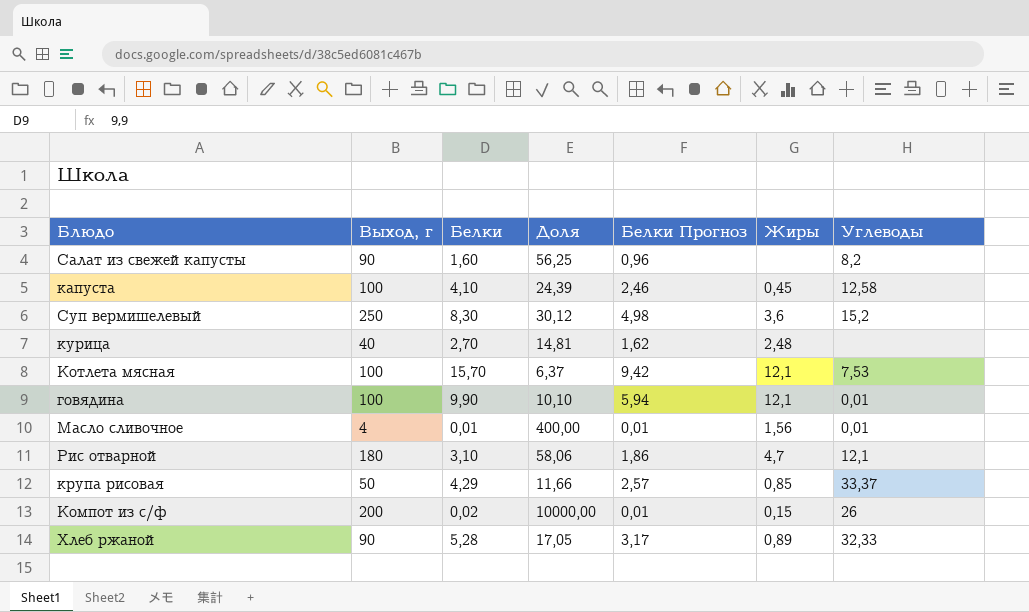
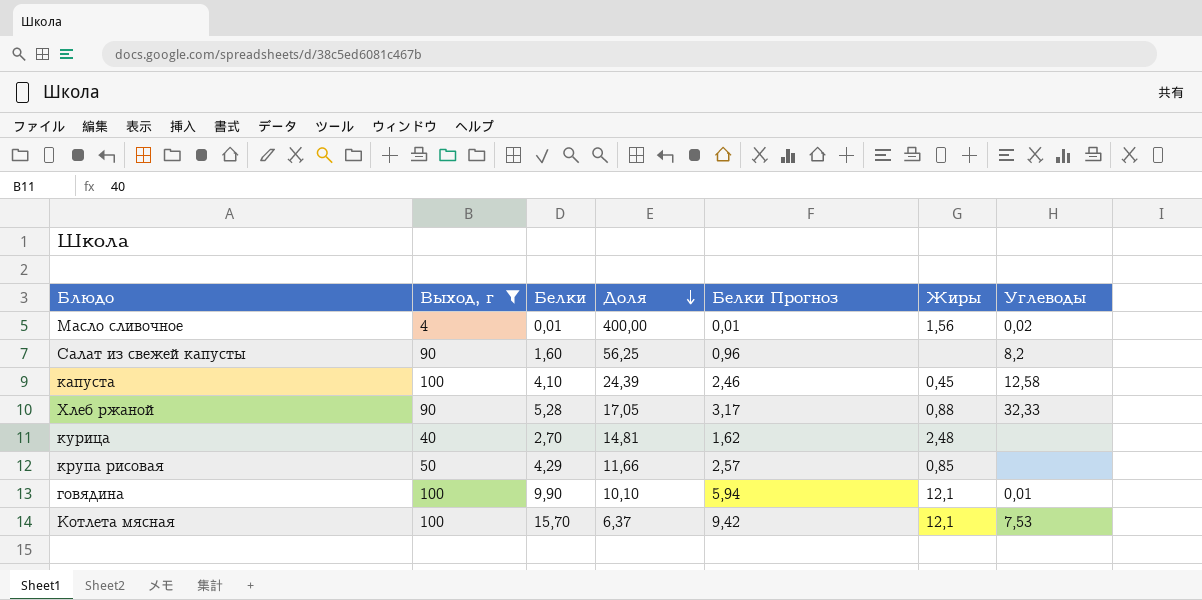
filter: none -> Выход, г <= 100
row order: none -> Доля descending
Масло сливочное | Углеводы: 0,01 -> 0,02
Хлеб ржаной | Жиры: 0,89 -> 0,88
крупа рисовая | Углеводы: 33,37 -> none

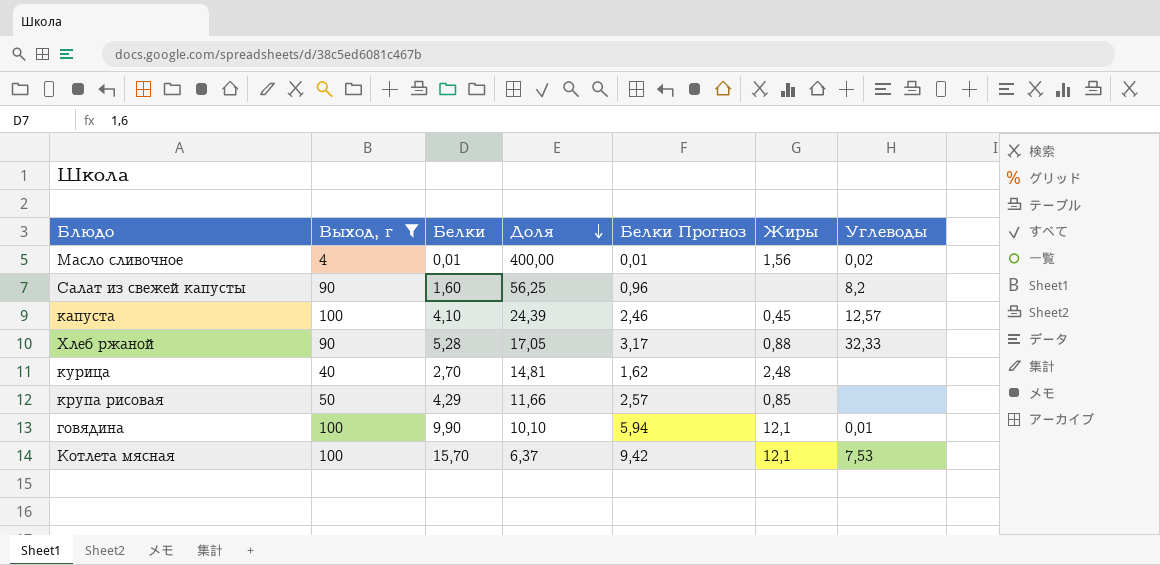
капуста | Углеводы: 12,58 -> 12,57

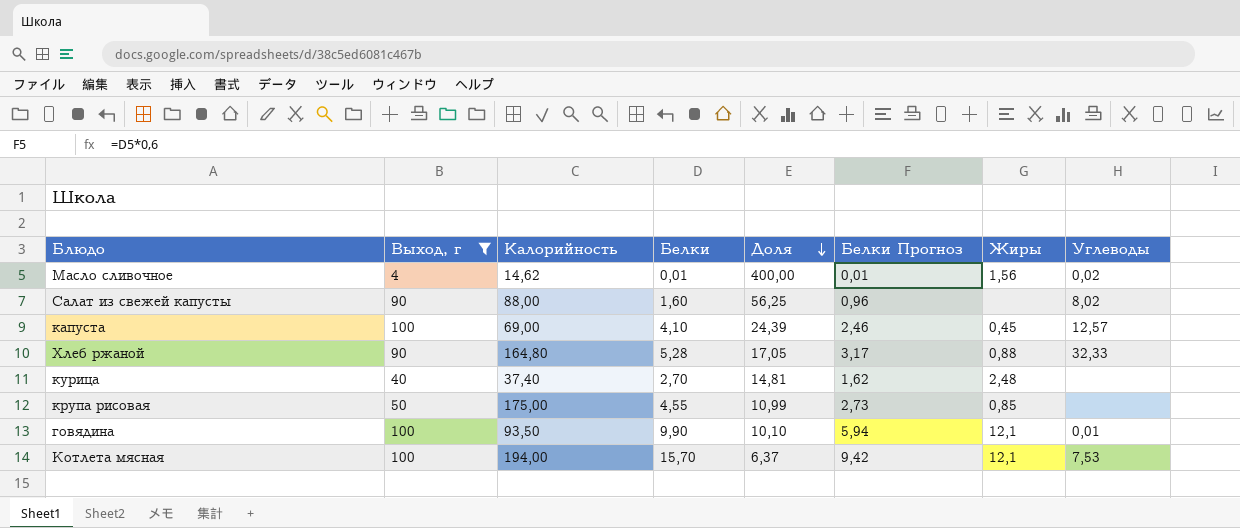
column Калорийность | position: none -> 3
Салат из свежей капусты | Углеводы: 8,2 -> 8,02
крупа рисовая | Белки: 4,29 -> 4,55
крупа рисовая | Доля: 11,66 -> 10,99
крупа рисовая | Белки Прогноз: 2,57 -> 2,73

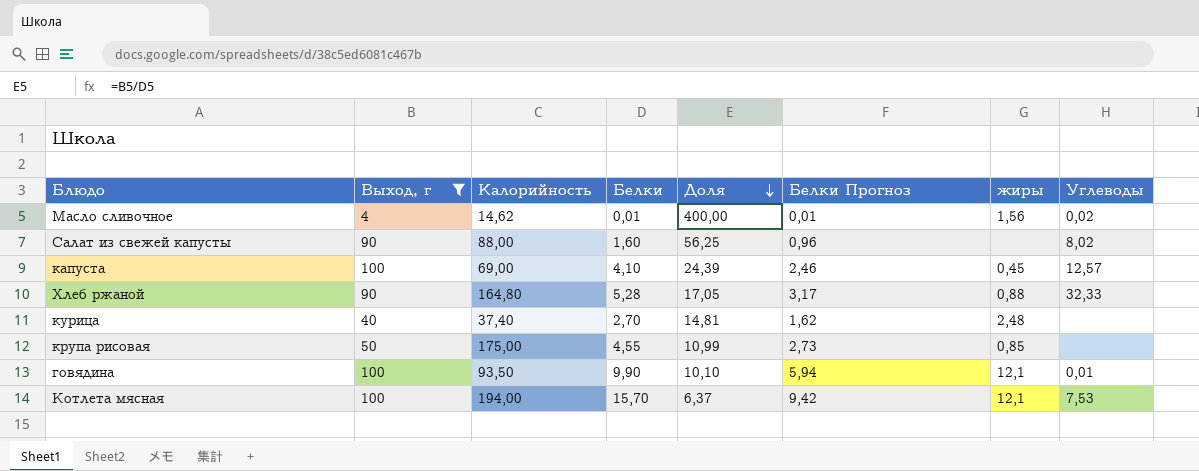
column name: Жиры -> жиры

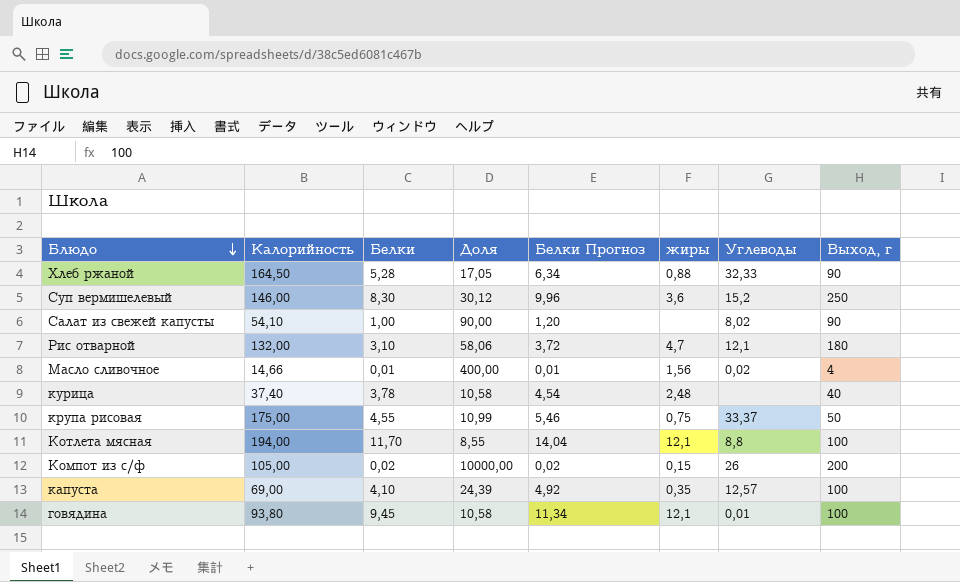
filter: Выход, г <= 100 -> none
row order: Доля descending -> Блюдо descending
column Белки Прогноз | formula: [Белки] * 0,6 -> [Белки] * 1,2
column Выход, г | position: 2 -> 8
Хлеб ржаной | Калорийность: 164,80 -> 164,50
Салат из свежей капусты | Калорийность: 88,00 -> 54,10
Салат из свежей капусты | Белки: 1,60 -> 1,00
Салат из свежей капусты | Доля: 56,25 -> 90,00
Масло сливочное | Калорийность: 14,62 -> 14,66
курица | Белки: 2,70 -> 3,78
курица | Доля: 14,81 -> 10,58
крупа рисовая | жиры: 0,85 -> 0,75
крупа рисовая | Углеводы: none -> 33,37
Котлета мясная | Белки: 15,70 -> 11,70
Котлета мясная | Доля: 6,37 -> 8,55
Котлета мясная | Углеводы: 7,53 -> 8,8
капуста | жиры: 0,45 -> 0,35
говядина | Калорийность: 93,50 -> 93,80
говядина | Белки: 9,90 -> 9,45
говядина | Доля: 10,10 -> 10,58

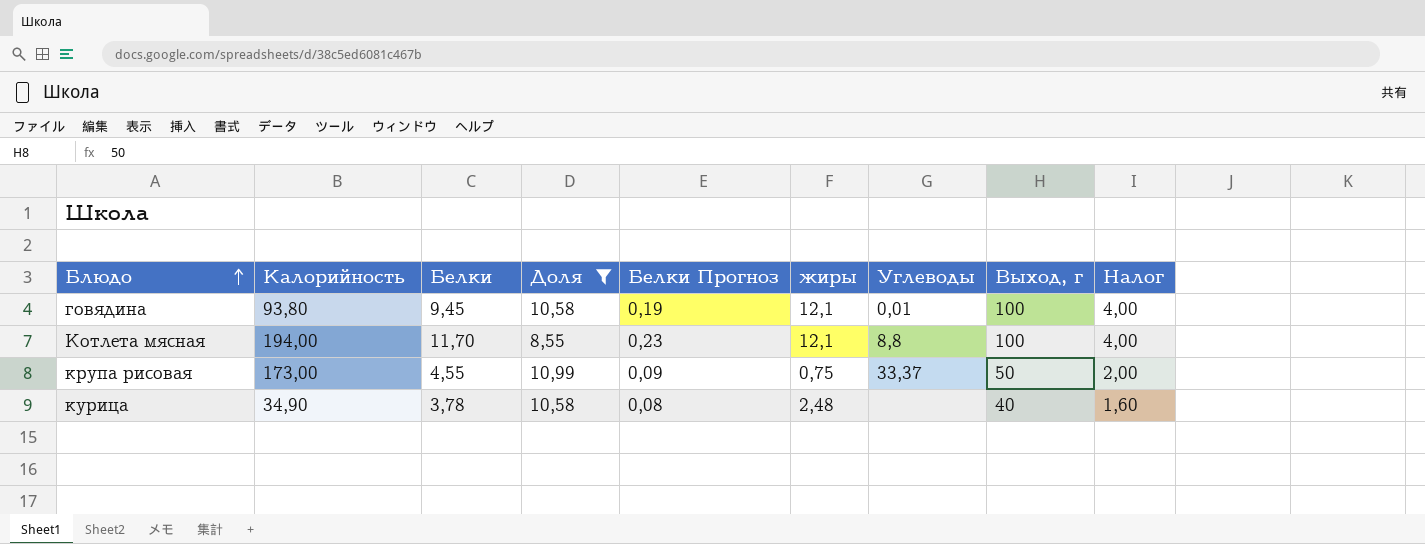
filter: none -> Доля <= 10,99
row order: Блюдо descending -> Блюдо ascending
column Белки Прогноз | formula: [Белки] * 1,2 -> [Белки] * 0,02
column Налог | formula: none -> [Выход, г] * 0,04
крупа рисовая | Калорийность: 175,00 -> 173,00
курица | Калорийность: 37,40 -> 34,90

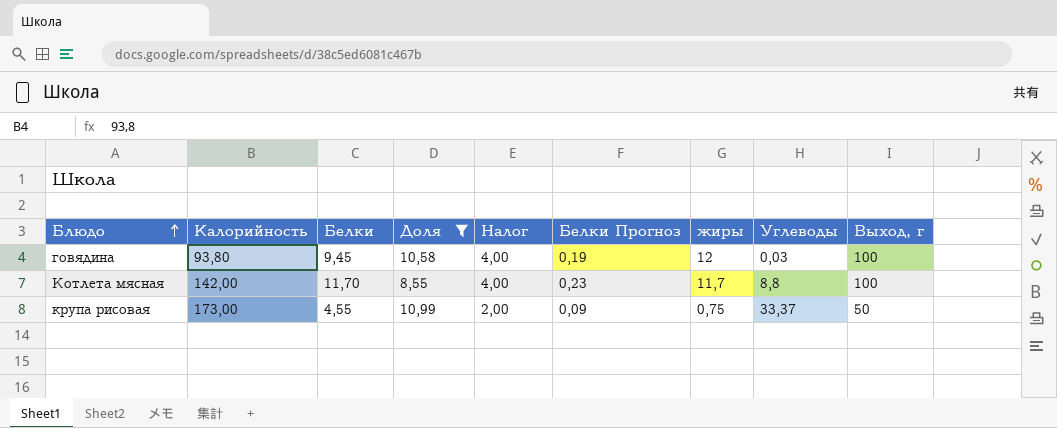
column Налог | position: 9 -> 5
row курица: 34,90 | 3,78 | 10,58 | 0,08 | 2,48 | none | 40 | 1,60 -> none
говядина | жиры: 12,1 -> 12
говядина | Углеводы: 0,01 -> 0,03
Котлета мясная | Калорийность: 194,00 -> 142,00
Котлета мясная | жиры: 12,1 -> 11,7

